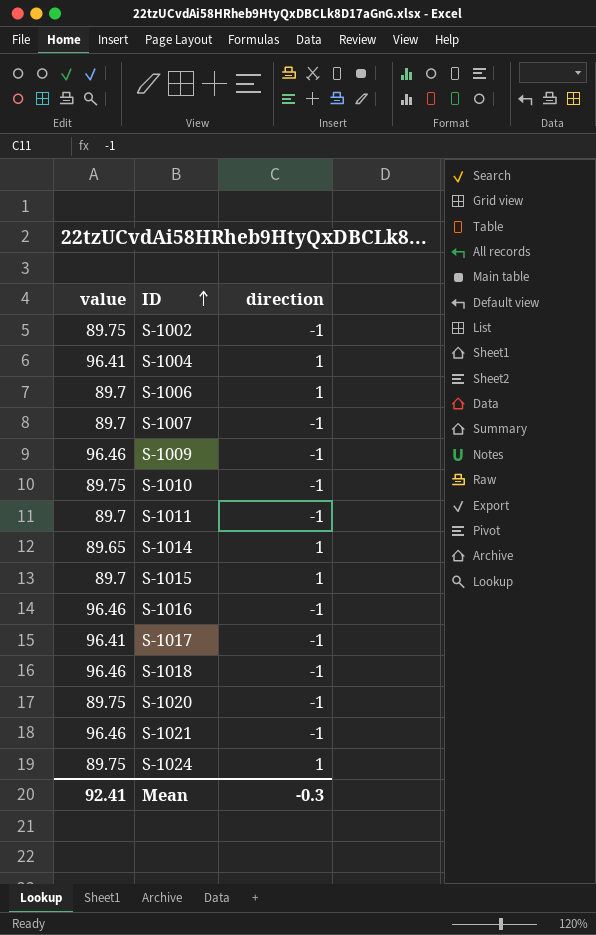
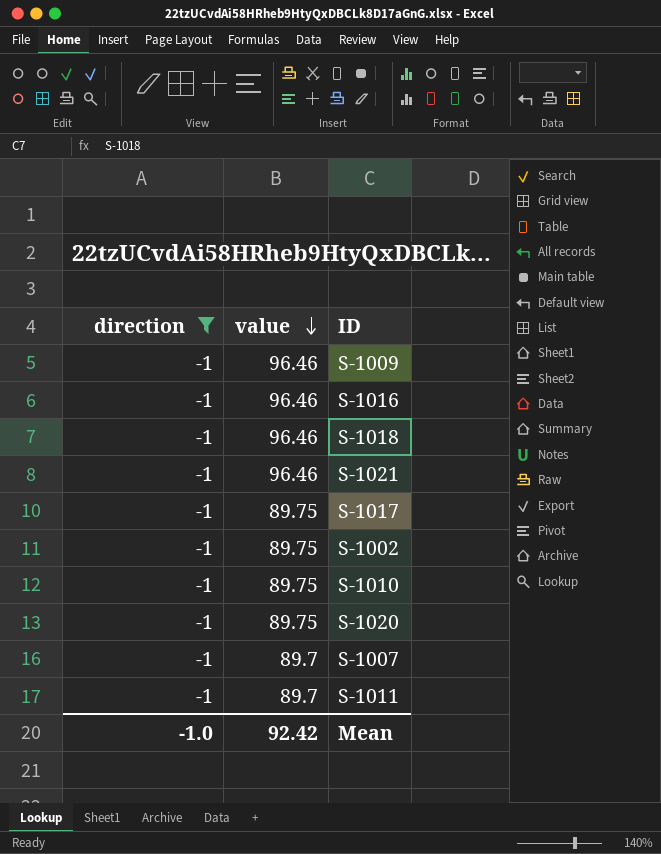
filter: none -> direction = -1
row order: ID ascending -> value descending
column direction | position: 3 -> 1
S-1017 | value: 96.41 -> 89.75
Mean | direction: -0.3 -> -1.0
Mean | value: 92.41 -> 92.42

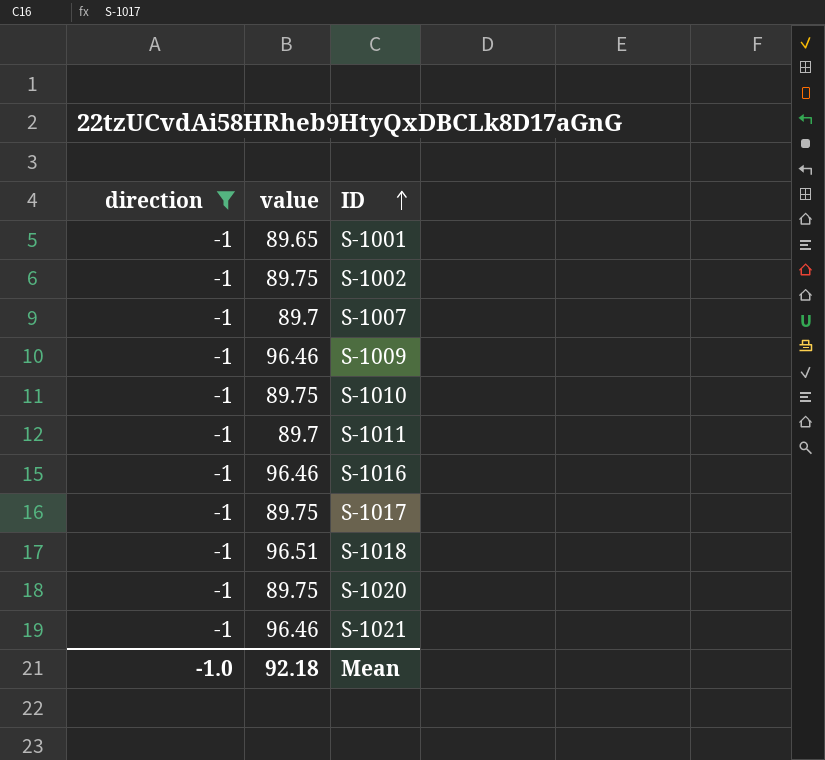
row order: value descending -> ID ascending
row S-1001: none -> -1 | 89.65
S-1018 | value: 96.46 -> 96.51
Mean | value: 92.42 -> 92.18

